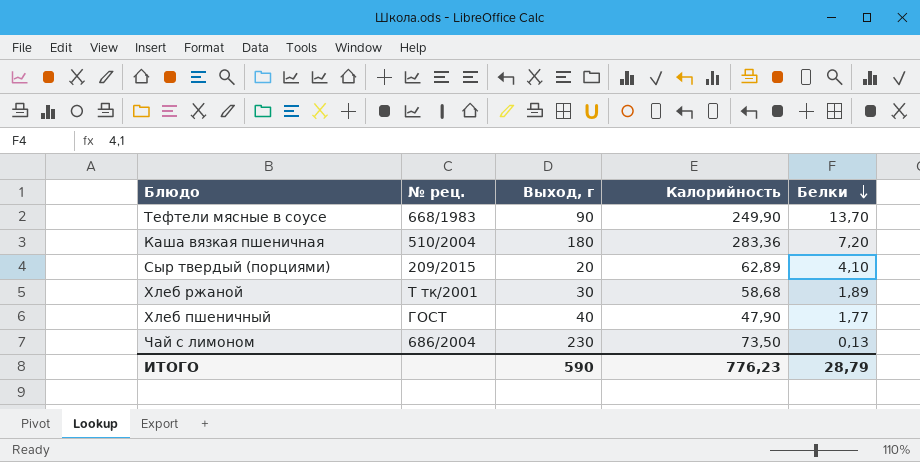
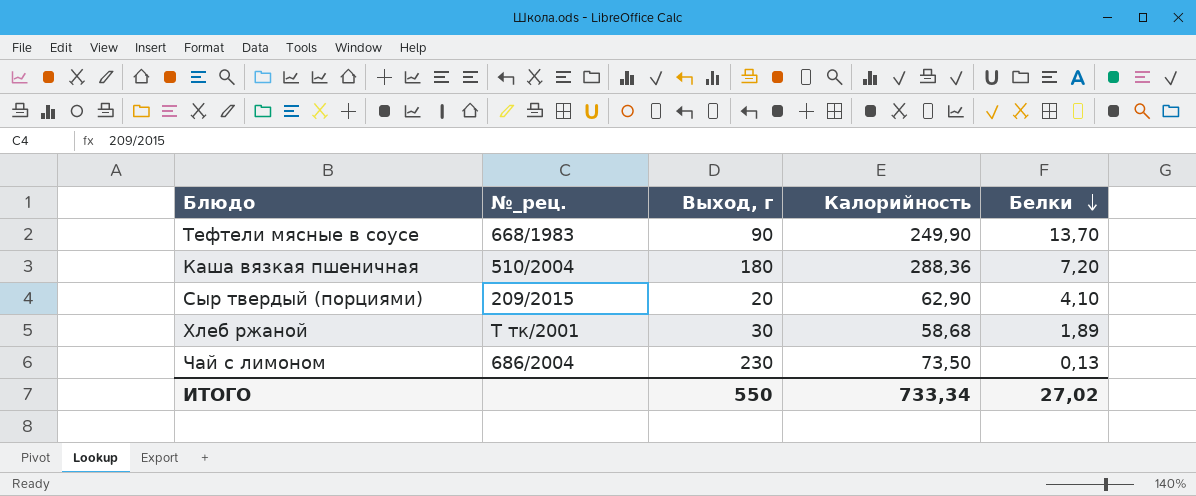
column name: № рец. -> №_рец.
row Хлеб пшеничный: ГОСТ | 40 | 47,90 | 1,77 -> none
Каша вязкая пшеничная | Калорийность: 283,36 -> 288,36
Сыр твердый (порциями) | Калорийность: 62,89 -> 62,90
ИТОГО | Выход, г: 590 -> 550
ИТОГО | Калорийность: 776,23 -> 733,34
ИТОГО | Белки: 28,79 -> 27,02

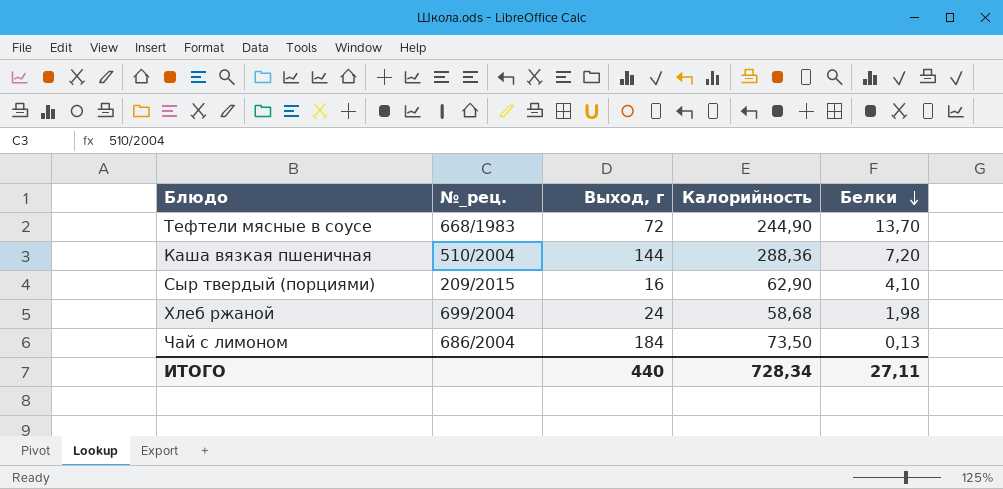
Тефтели мясные в соусе | Выход, г: 90 -> 72
Тефтели мясные в соусе | Калорийность: 249,90 -> 244,90
Каша вязкая пшеничная | Выход, г: 180 -> 144
Сыр твердый (порциями) | Выход, г: 20 -> 16
Хлеб ржаной | №_рец.: Т тк/2001 -> 699/2004
Хлеб ржаной | Выход, г: 30 -> 24
Хлеб ржаной | Белки: 1,89 -> 1,98
Чай с лимоном | Выход, г: 230 -> 184
ИТОГО | Выход, г: 550 -> 440
ИТОГО | Калорийность: 733,34 -> 728,34
ИТОГО | Белки: 27,02 -> 27,11

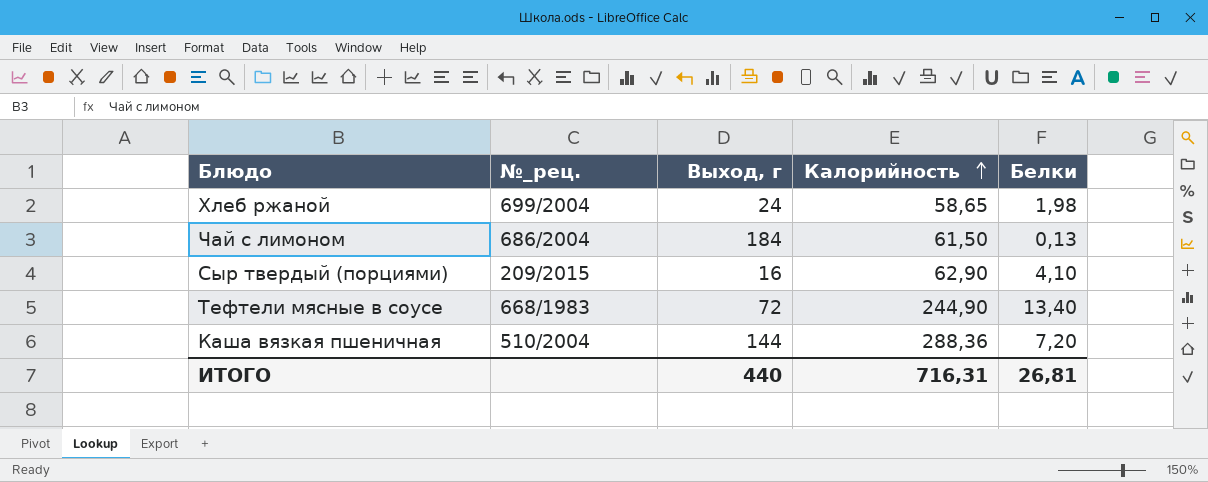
row order: Белки descending -> Калорийность ascending
Хлеб ржаной | Калорийность: 58,68 -> 58,65
Чай с лимоном | Калорийность: 73,50 -> 61,50
Тефтели мясные в соусе | Белки: 13,70 -> 13,40
ИТОГО | Калорийность: 728,34 -> 716,31
ИТОГО | Белки: 27,11 -> 26,81

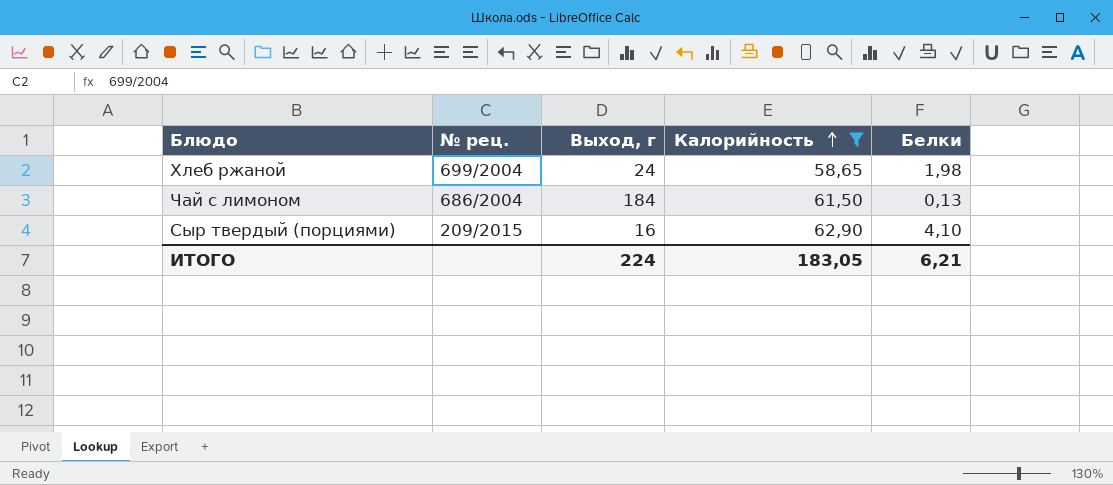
filter: none -> Калорийность <= 62,90
column name: №_рец. -> № рец.
ИТОГО | Выход, г: 440 -> 224
ИТОГО | Калорийность: 716,31 -> 183,05
ИТОГО | Белки: 26,81 -> 6,21

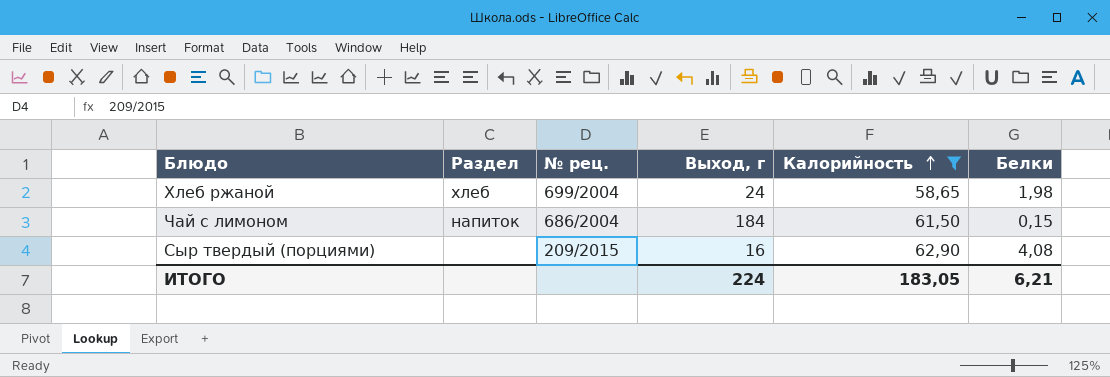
column Раздел | position: none -> 2
Чай с лимоном | Белки: 0,13 -> 0,15
Сыр твердый (порциями) | Белки: 4,10 -> 4,08

